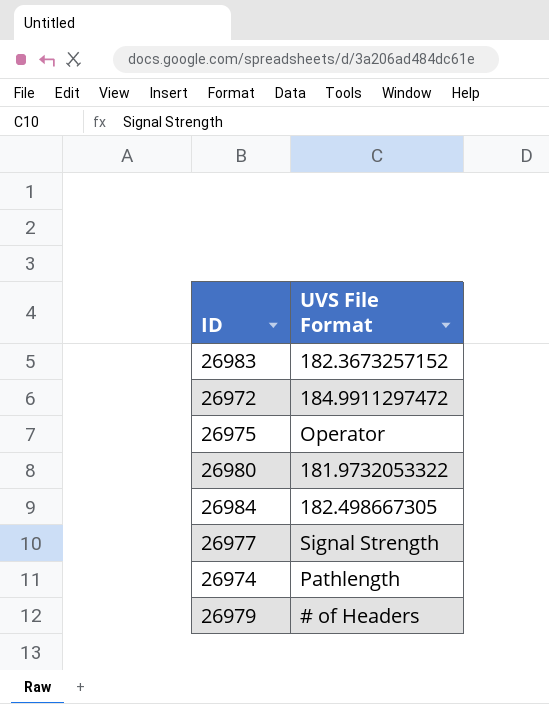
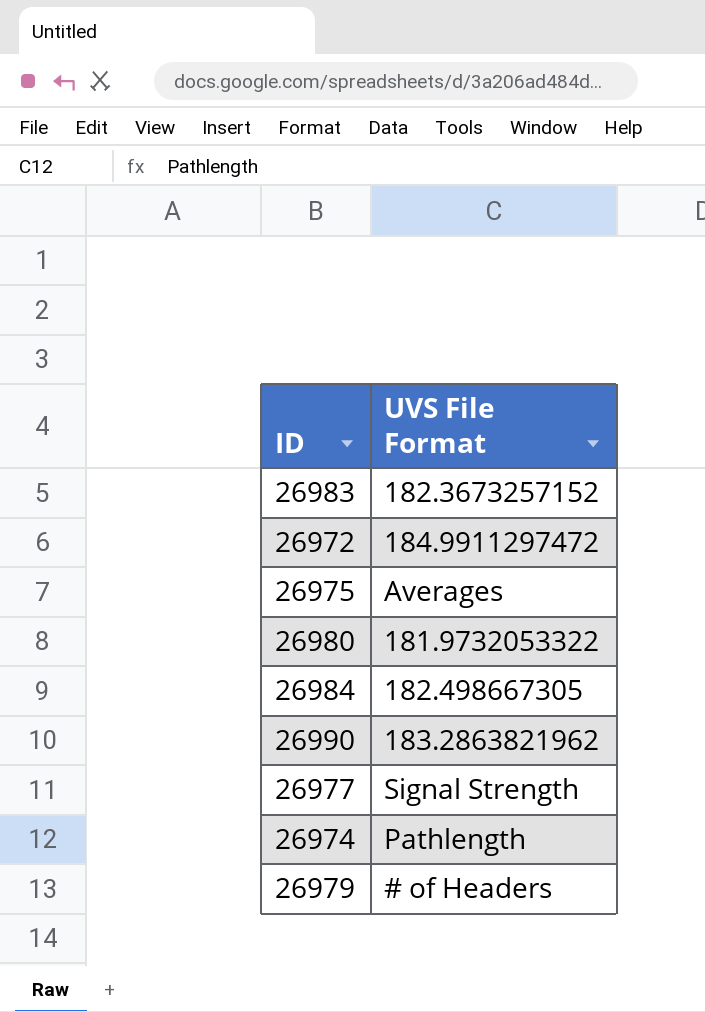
26975 | UVS File Format: Operator -> Averages
row 26990: none -> 183.2863821962

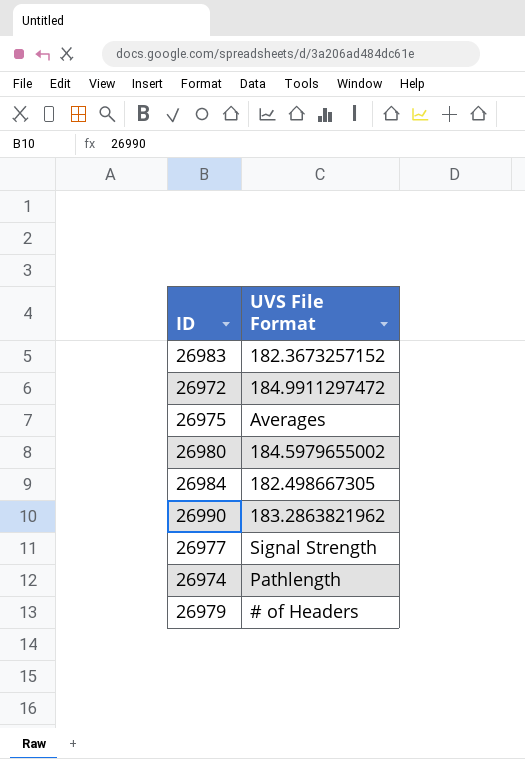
26980 | UVS File Format: 181.9732053322 -> 184.5979655002

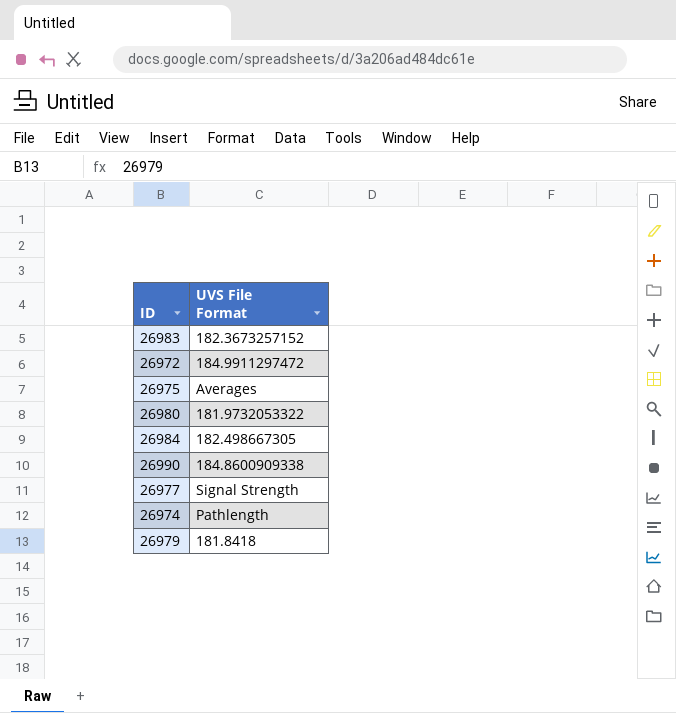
26980 | UVS File Format: 184.5979655002 -> 181.9732053322
26990 | UVS File Format: 183.2863821962 -> 184.8600909338
26979 | UVS File Format: # of Headers -> 181.8418

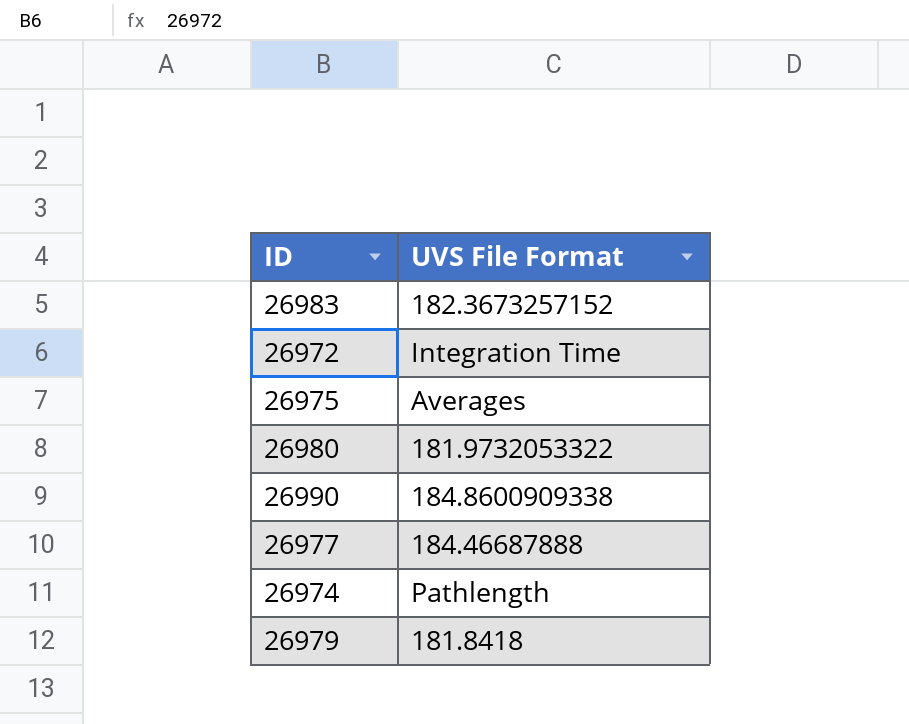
row 26984: 182.498667305 -> none
26972 | UVS File Format: 184.9911297472 -> Integration Time
26977 | UVS File Format: Signal Strength -> 184.46687888

